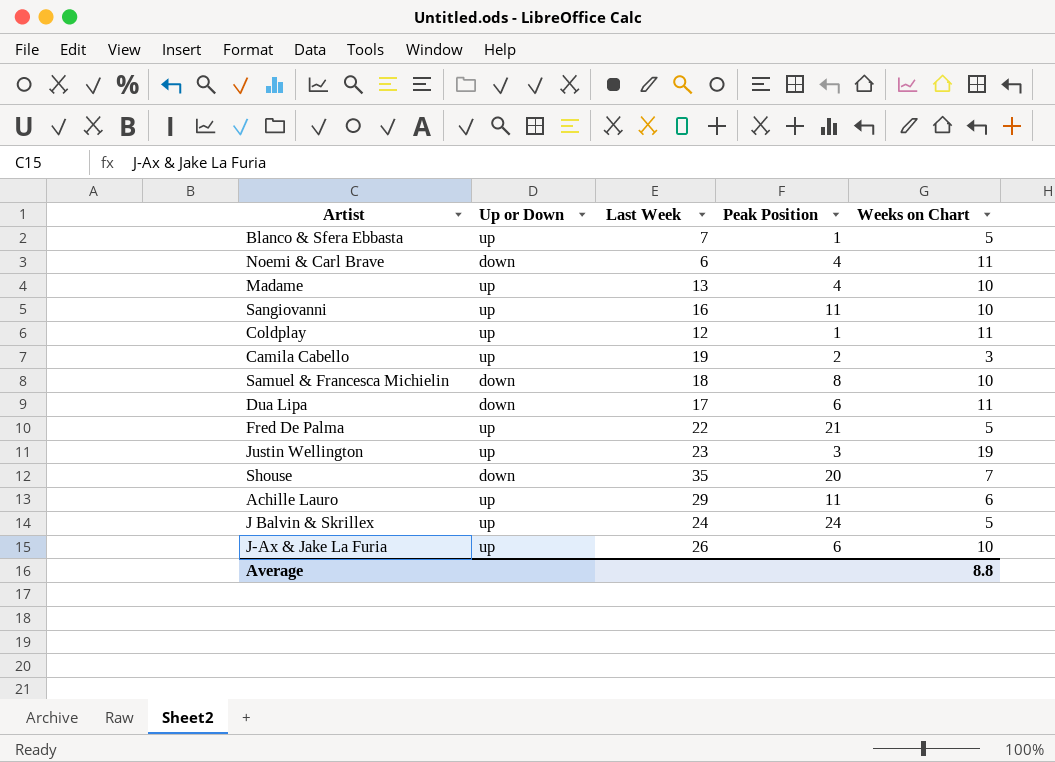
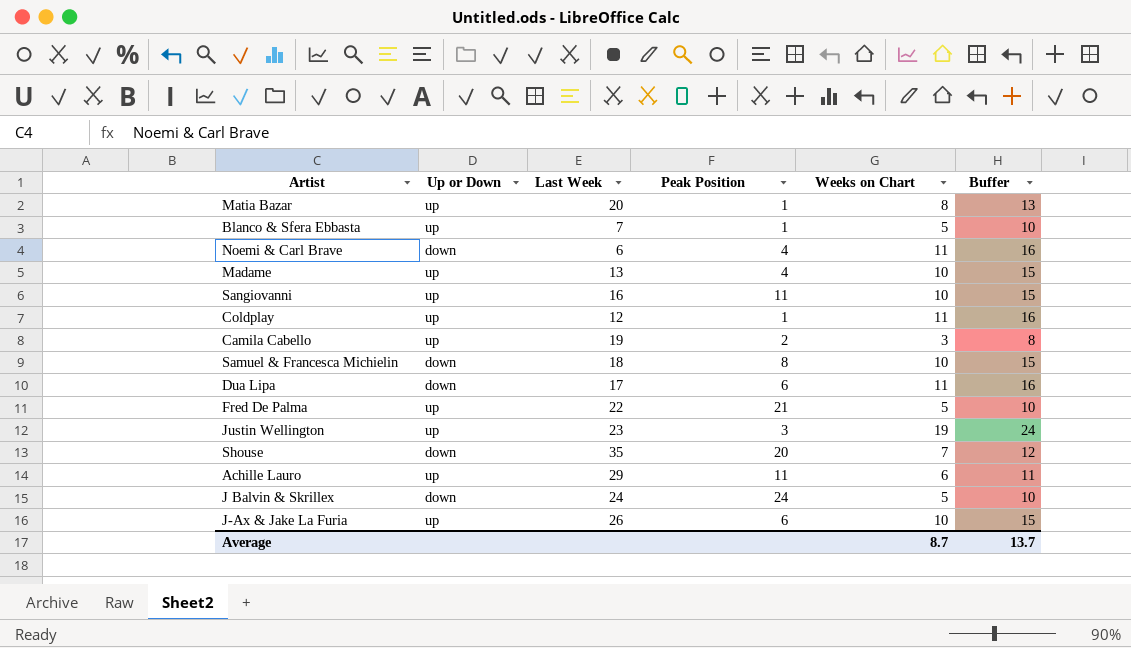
column Buffer | formula: none -> [Weeks on Chart] + 5
row Matia Bazar: none -> up | 20 | 1 | 8 | 13
J Balvin & Skrillex | Up or Down: up -> down
Average | Weeks on Chart: 8.8 -> 8.7

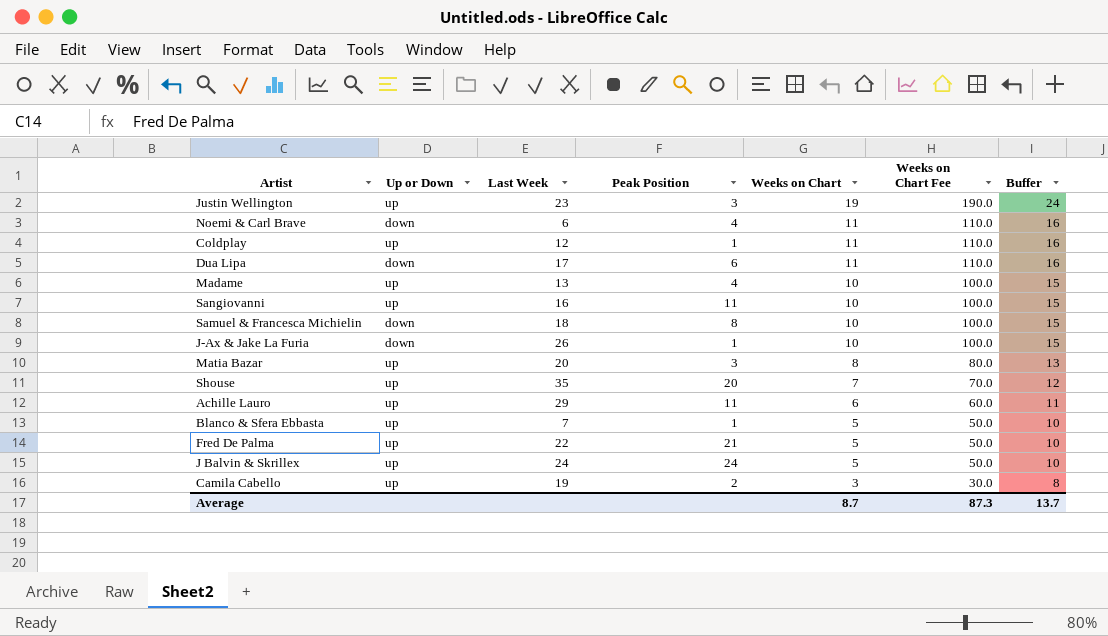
row order: none -> Weeks on Chart descending
column Weeks on Chart Fee | formula: none -> [Weeks on Chart] * 10
J-Ax & Jake La Furia | Up or Down: up -> down
J-Ax & Jake La Furia | Peak Position: 6 -> 1
Matia Bazar | Peak Position: 1 -> 3
Shouse | Up or Down: down -> up
J Balvin & Skrillex | Up or Down: down -> up

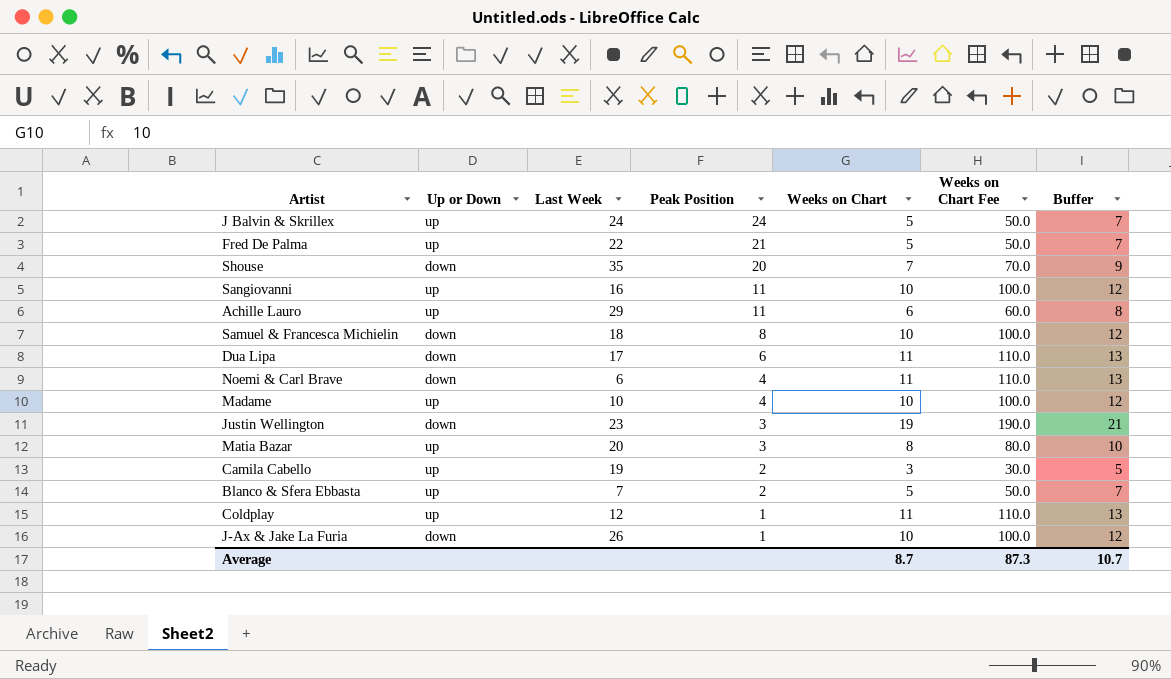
row order: Weeks on Chart descending -> Peak Position descending
column Buffer | formula: [Weeks on Chart] + 5 -> [Weeks on Chart] + 2
Shouse | Up or Down: up -> down
Madame | Last Week: 13 -> 10
Justin Wellington | Up or Down: up -> down
Blanco & Sfera Ebbasta | Peak Position: 1 -> 2
Average | Buffer: 13.7 -> 10.7

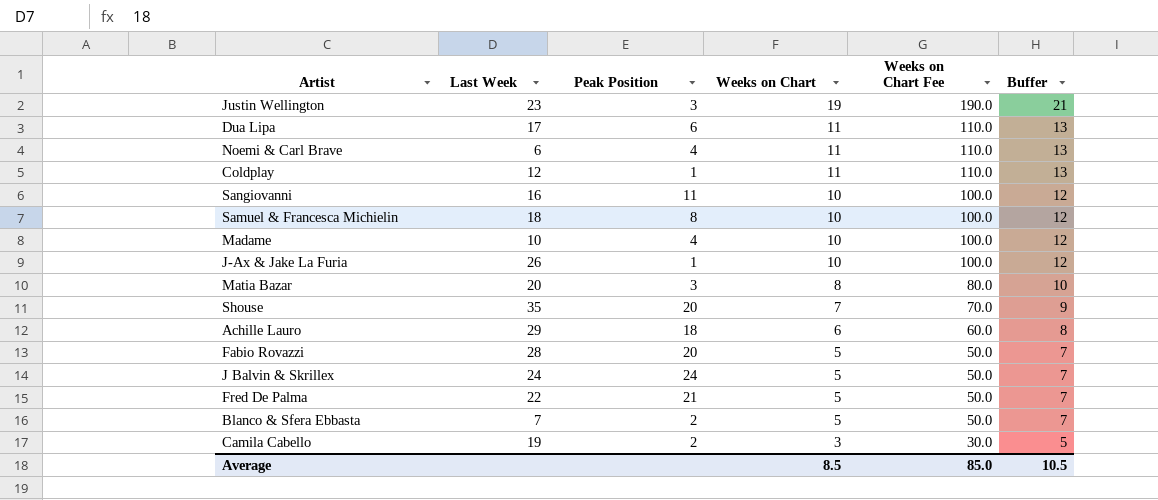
row order: Peak Position descending -> Weeks on Chart descending
column Up or Down | position: 2 -> none
Achille Lauro | Peak Position: 11 -> 18
row Fabio Rovazzi: none -> 28 | 20 | 5 | 50.0 | 7
Average | Weeks on Chart: 8.7 -> 8.5
Average | Weeks on Chart Fee: 87.3 -> 85.0
Average | Buffer: 10.7 -> 10.5

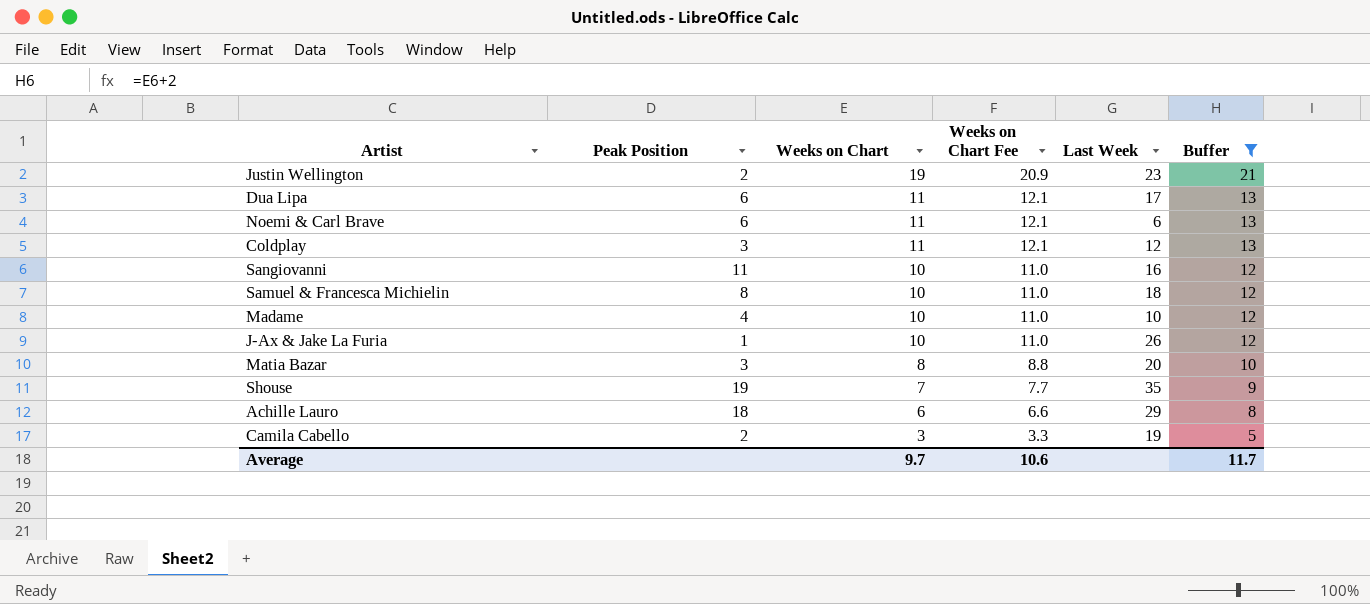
filter: none -> Buffer != 7
column Weeks on Chart Fee | formula: [Weeks on Chart] * 10 -> [Weeks on Chart] * 1.1
column Last Week | position: 2 -> 5
Justin Wellington | Peak Position: 3 -> 2
Noemi & Carl Brave | Peak Position: 4 -> 6
Coldplay | Peak Position: 1 -> 3
Shouse | Peak Position: 20 -> 19
Average | Weeks on Chart: 8.5 -> 9.7
Average | Weeks on Chart Fee: 85.0 -> 10.6
Average | Buffer: 10.5 -> 11.7

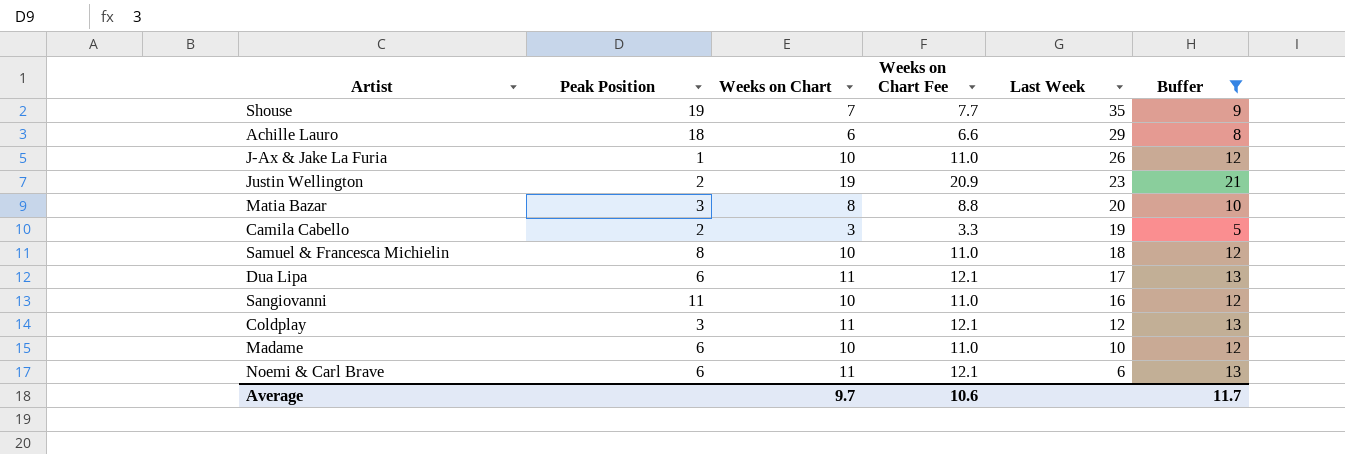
row order: Weeks on Chart descending -> Last Week descending
Madame | Peak Position: 4 -> 6

